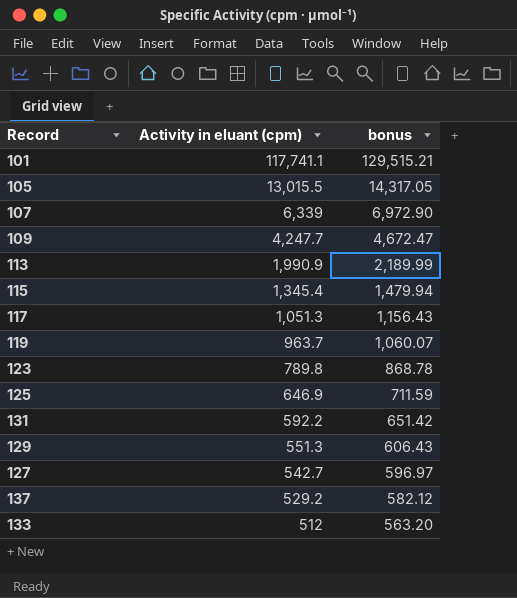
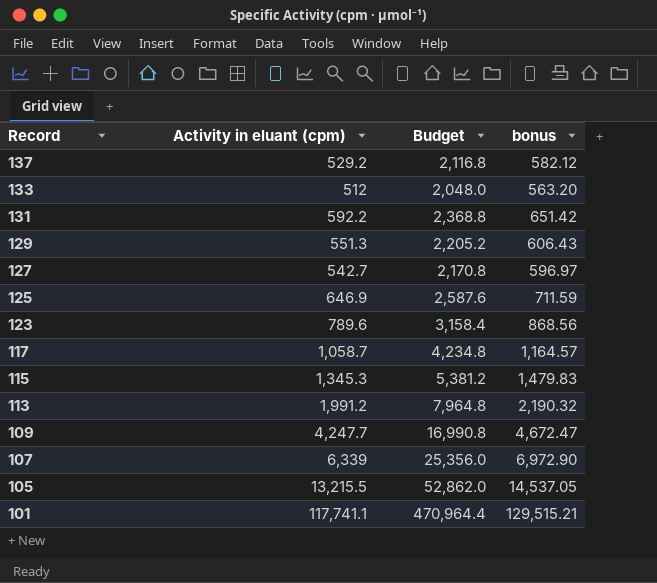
row order: Activity in eluant (cpm) descending -> Record descending
column Budget | formula: none -> [Activity in eluant (cpm)] * 4
row 119: 963.7 | 1,060.07 -> none
123 | Activity in eluant (cpm): 789.8 -> 789.6
123 | bonus: 868.78 -> 868.56
117 | Activity in eluant (cpm): 1,051.3 -> 1,058.7
117 | bonus: 1,156.43 -> 1,164.57
115 | Activity in eluant (cpm): 1,345.4 -> 1,345.3
115 | bonus: 1,479.94 -> 1,479.83
113 | Activity in eluant (cpm): 1,990.9 -> 1,991.2
113 | bonus: 2,189.99 -> 2,190.32
105 | Activity in eluant (cpm): 13,015.5 -> 13,215.5
105 | bonus: 14,317.05 -> 14,537.05

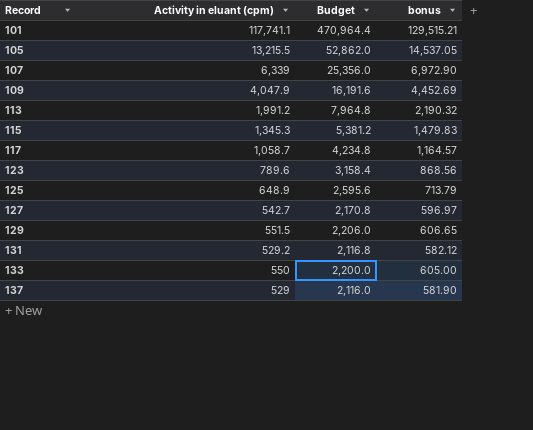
row order: Record descending -> Record ascending
109 | Activity in eluant (cpm): 4,247.7 -> 4,047.9
109 | Budget: 16,990.8 -> 16,191.6
109 | bonus: 4,672.47 -> 4,452.69
125 | Activity in eluant (cpm): 646.9 -> 648.9
125 | Budget: 2,587.6 -> 2,595.6
125 | bonus: 711.59 -> 713.79
129 | Activity in eluant (cpm): 551.3 -> 551.5
129 | Budget: 2,205.2 -> 2,206.0
129 | bonus: 606.43 -> 606.65
131 | Activity in eluant (cpm): 592.2 -> 529.2
131 | Budget: 2,368.8 -> 2,116.8
131 | bonus: 651.42 -> 582.12
133 | Activity in eluant (cpm): 512 -> 550
133 | Budget: 2,048.0 -> 2,200.0
133 | bonus: 563.20 -> 605.00
137 | Activity in eluant (cpm): 529.2 -> 529
137 | Budget: 2,116.8 -> 2,116.0
137 | bonus: 582.12 -> 581.90

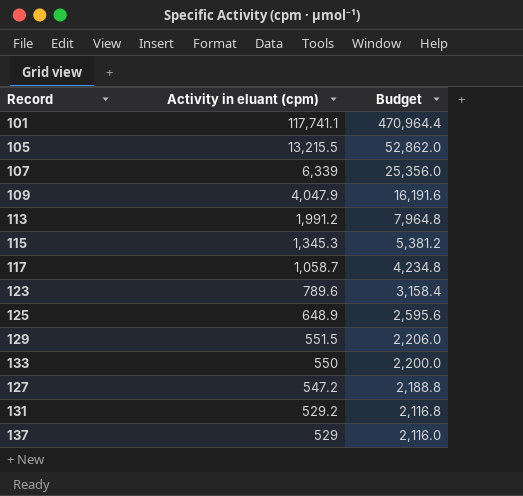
row order: Record ascending -> Activity in eluant (cpm) descending
column bonus | formula: [Activity in eluant (cpm)] * 1.1 -> none
127 | Activity in eluant (cpm): 542.7 -> 547.2
127 | Budget: 2,170.8 -> 2,188.8

